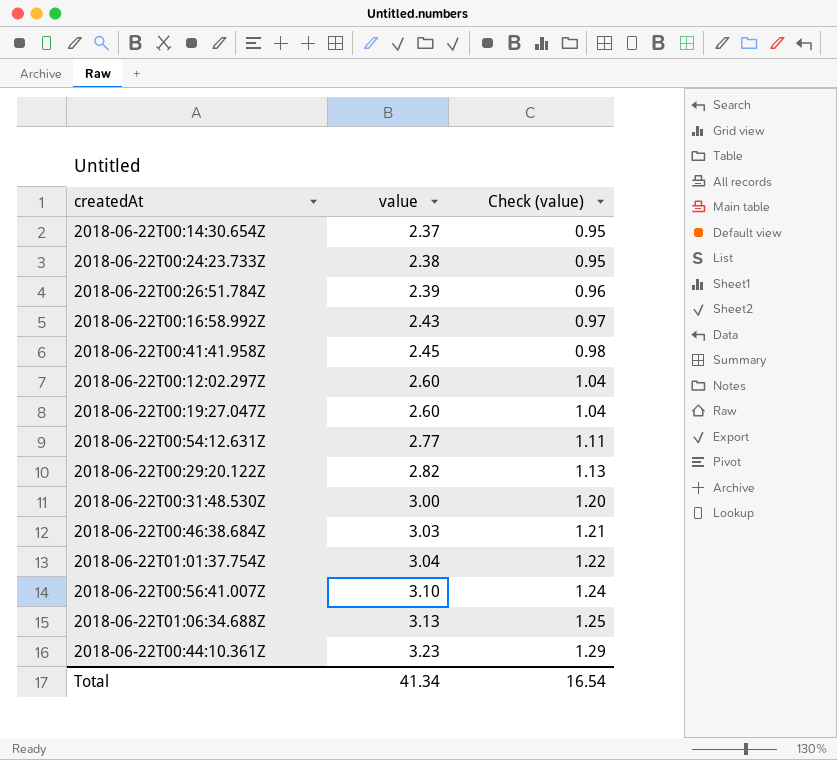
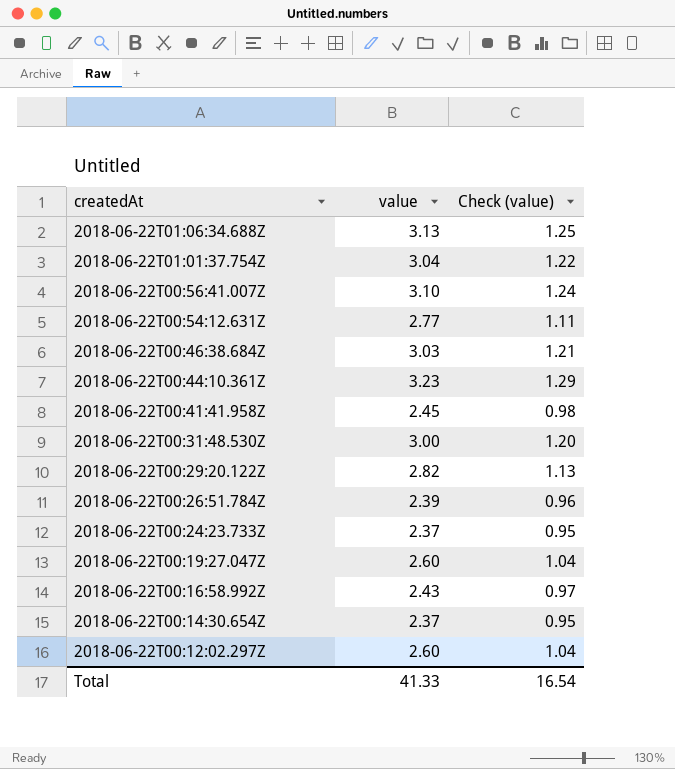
row order: value ascending -> createdAt descending
2018-06-22T00:24:23.733Z | value: 2.38 -> 2.37
Total | value: 41.34 -> 41.33

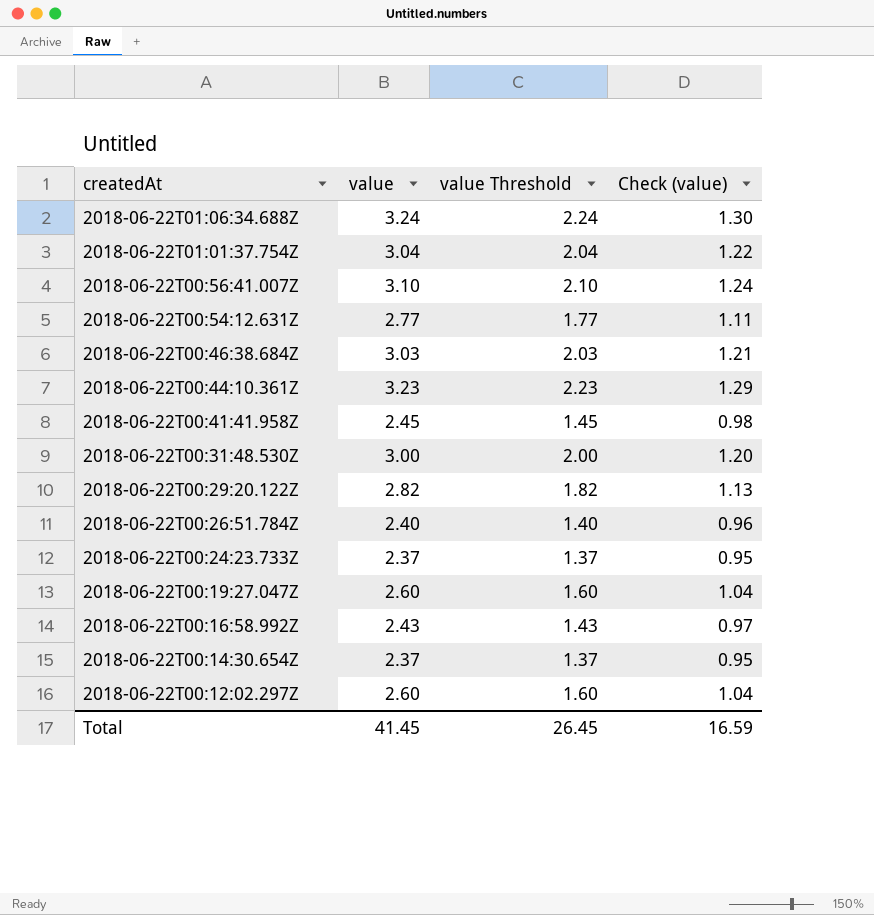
column value Threshold | formula: none -> [value] - 1
2018-06-22T01:06:34.688Z | value: 3.13 -> 3.24
2018-06-22T01:06:34.688Z | Check (value): 1.25 -> 1.30
2018-06-22T00:26:51.784Z | value: 2.39 -> 2.40
Total | value: 41.33 -> 41.45
Total | Check (value): 16.54 -> 16.59

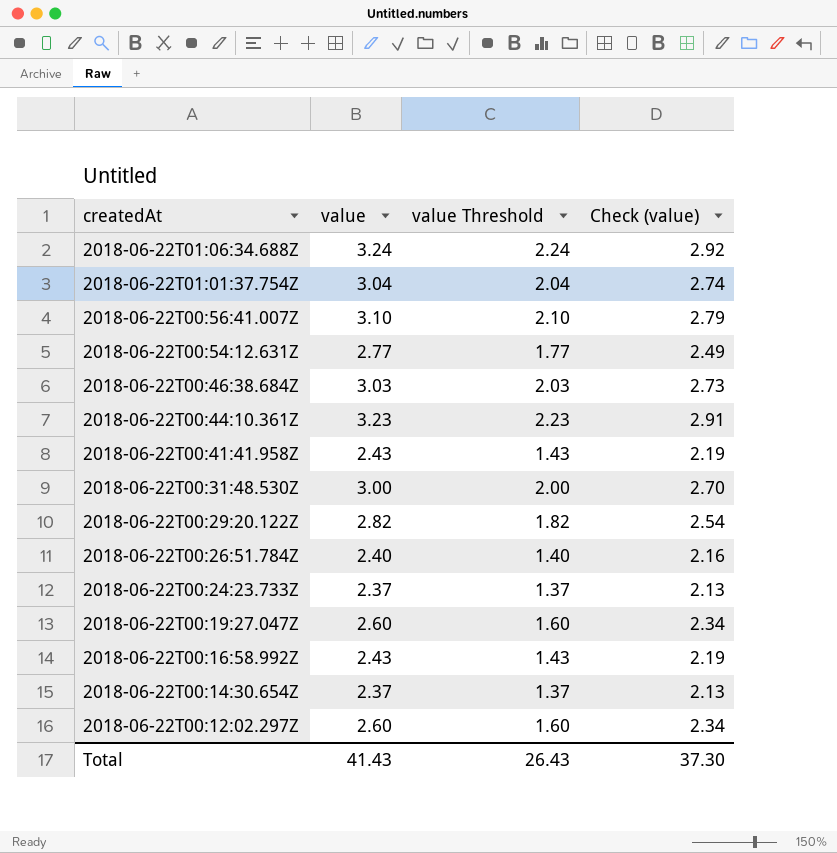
column Check (value) | formula: [value] * 0.4 -> [value] * 0.9
2018-06-22T00:41:41.958Z | value: 2.45 -> 2.43
2018-06-22T00:41:41.958Z | value Threshold: 1.45 -> 1.43
Total | value: 41.45 -> 41.43
Total | value Threshold: 26.45 -> 26.43
Total | Check (value): 16.59 -> 37.30

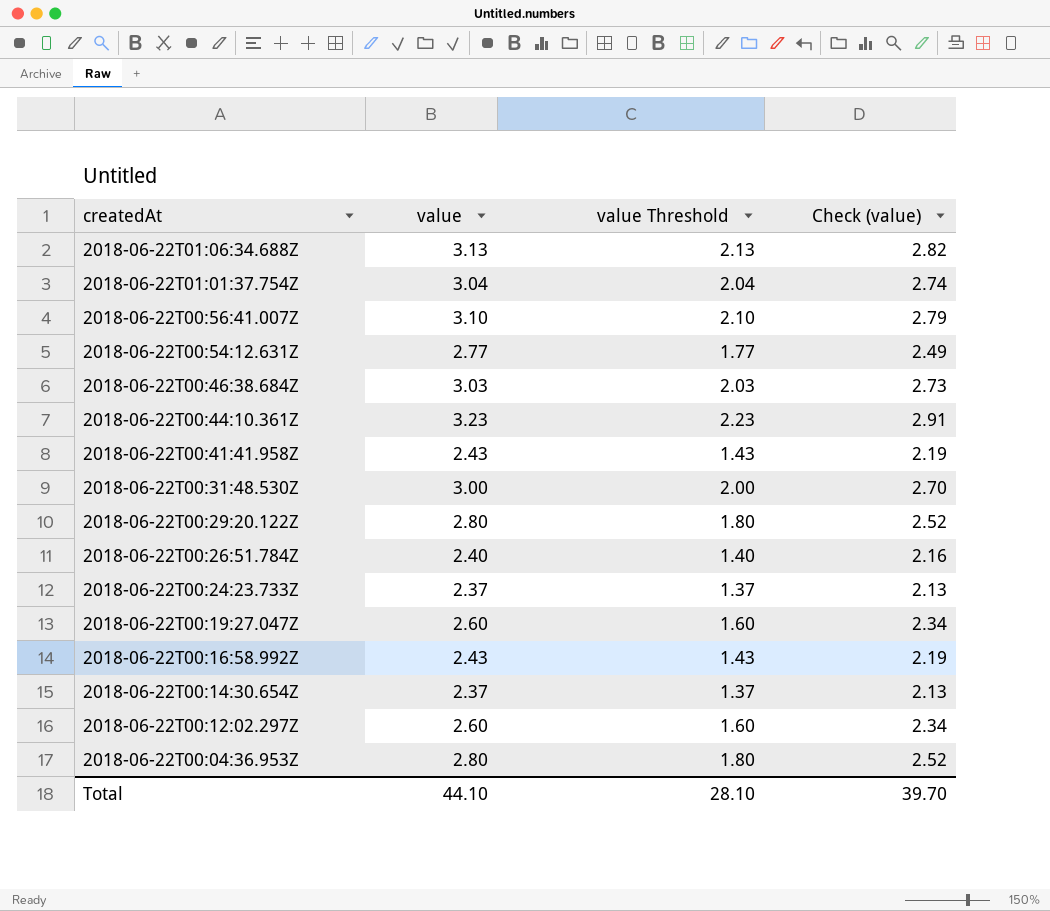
2018-06-22T01:06:34.688Z | value: 3.24 -> 3.13
2018-06-22T01:06:34.688Z | value Threshold: 2.24 -> 2.13
2018-06-22T01:06:34.688Z | Check (value): 2.92 -> 2.82
2018-06-22T00:29:20.122Z | value: 2.82 -> 2.80
2018-06-22T00:29:20.122Z | value Threshold: 1.82 -> 1.80
2018-06-22T00:29:20.122Z | Check (value): 2.54 -> 2.52
row 2018-06-22T00:04:36.953Z: none -> 2.80 | 1.80 | 2.52
Total | value: 41.43 -> 44.10
Total | value Threshold: 26.43 -> 28.10
Total | Check (value): 37.30 -> 39.70

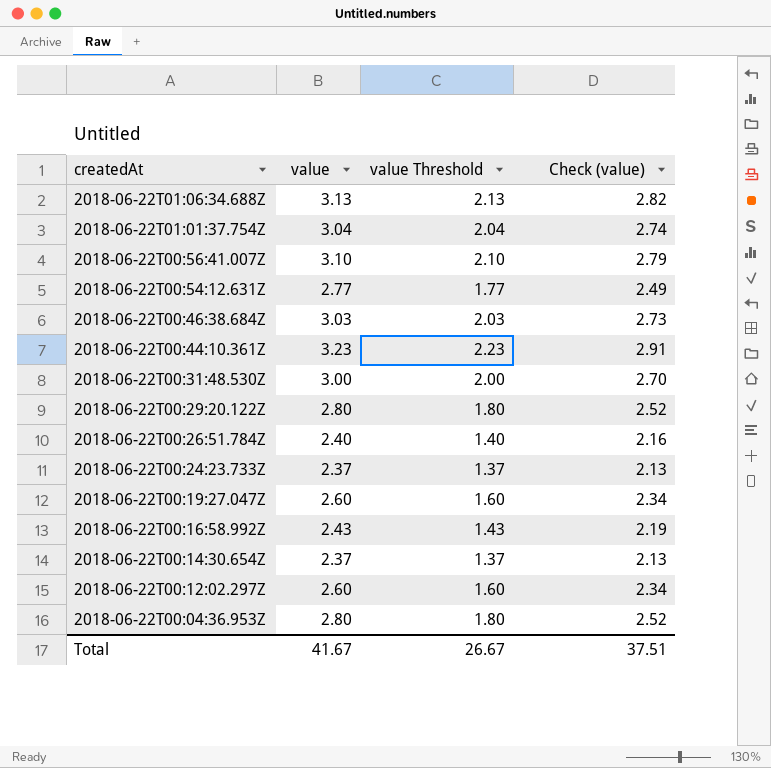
row 2018-06-22T00:41:41.958Z: 2.43 | 1.43 | 2.19 -> none
Total | value: 44.10 -> 41.67
Total | value Threshold: 28.10 -> 26.67
Total | Check (value): 39.70 -> 37.51

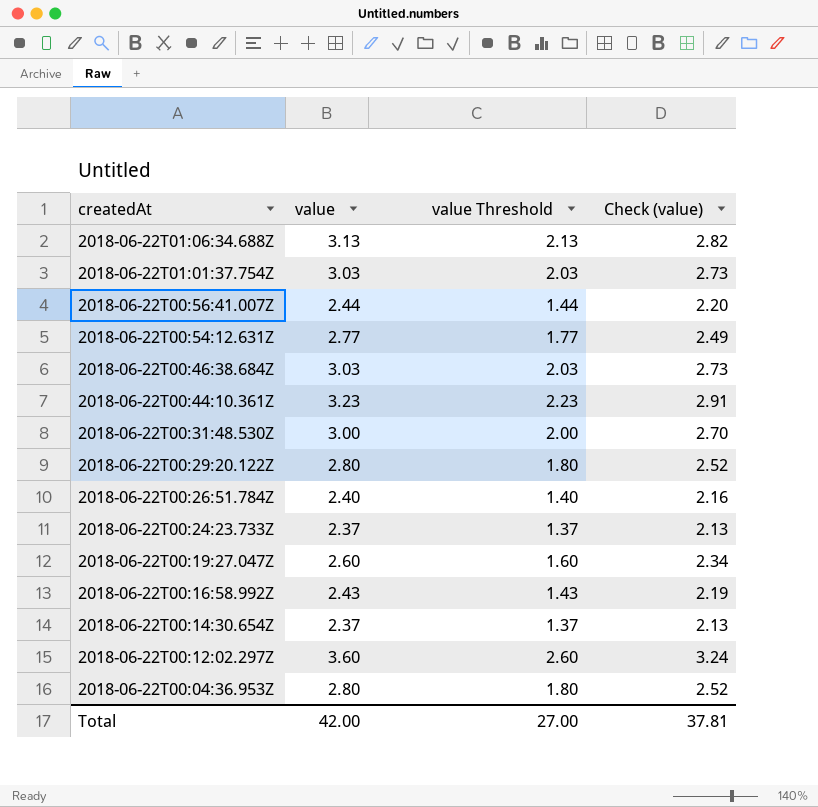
2018-06-22T01:01:37.754Z | value: 3.04 -> 3.03
2018-06-22T01:01:37.754Z | value Threshold: 2.04 -> 2.03
2018-06-22T01:01:37.754Z | Check (value): 2.74 -> 2.73
2018-06-22T00:56:41.007Z | value: 3.10 -> 2.44
2018-06-22T00:56:41.007Z | value Threshold: 2.10 -> 1.44
2018-06-22T00:56:41.007Z | Check (value): 2.79 -> 2.20
2018-06-22T00:12:02.297Z | value: 2.60 -> 3.60
2018-06-22T00:12:02.297Z | value Threshold: 1.60 -> 2.60
2018-06-22T00:12:02.297Z | Check (value): 2.34 -> 3.24
Total | value: 41.67 -> 42.00
Total | value Threshold: 26.67 -> 27.00
Total | Check (value): 37.51 -> 37.81

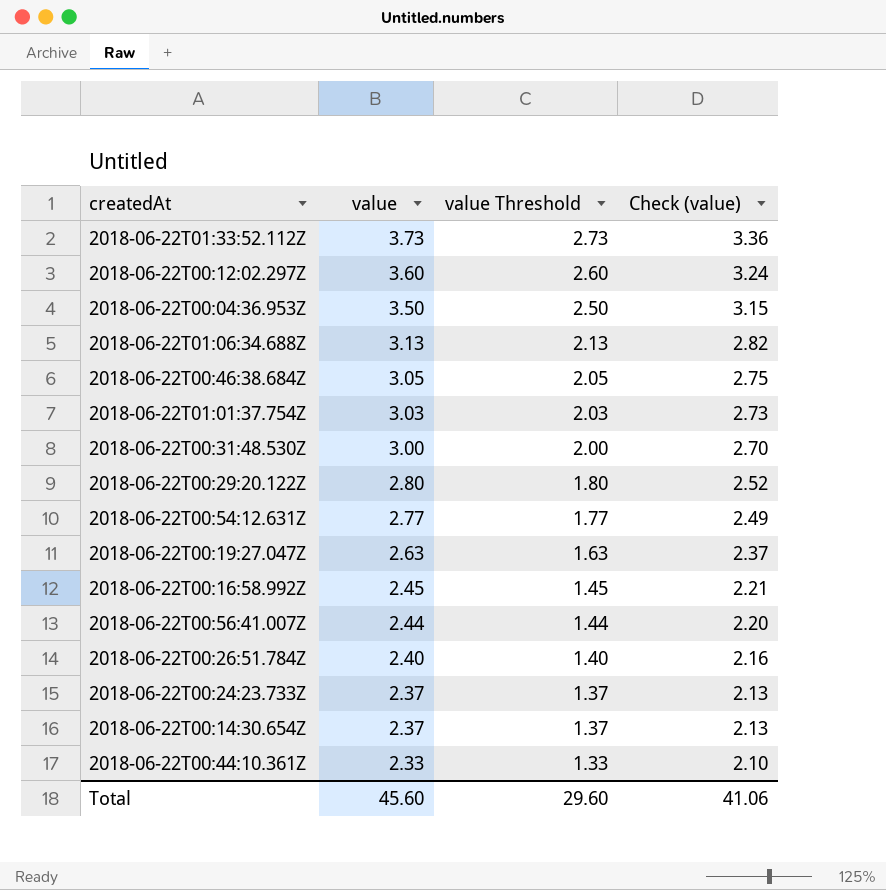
row order: createdAt descending -> value descending
row 2018-06-22T01:33:52.112Z: none -> 3.73 | 2.73 | 3.36
2018-06-22T00:04:36.953Z | value: 2.80 -> 3.50
2018-06-22T00:04:36.953Z | value Threshold: 1.80 -> 2.50
2018-06-22T00:04:36.953Z | Check (value): 2.52 -> 3.15
2018-06-22T00:46:38.684Z | value: 3.03 -> 3.05
2018-06-22T00:46:38.684Z | value Threshold: 2.03 -> 2.05
2018-06-22T00:46:38.684Z | Check (value): 2.73 -> 2.75
2018-06-22T00:19:27.047Z | value: 2.60 -> 2.63
2018-06-22T00:19:27.047Z | value Threshold: 1.60 -> 1.63
2018-06-22T00:19:27.047Z | Check (value): 2.34 -> 2.37
2018-06-22T00:16:58.992Z | value: 2.43 -> 2.45
2018-06-22T00:16:58.992Z | value Threshold: 1.43 -> 1.45
2018-06-22T00:16:58.992Z | Check (value): 2.19 -> 2.21
2018-06-22T00:44:10.361Z | value: 3.23 -> 2.33
2018-06-22T00:44:10.361Z | value Threshold: 2.23 -> 1.33
2018-06-22T00:44:10.361Z | Check (value): 2.91 -> 2.10
Total | value: 42.00 -> 45.60
Total | value Threshold: 27.00 -> 29.60
Total | Check (value): 37.81 -> 41.06

